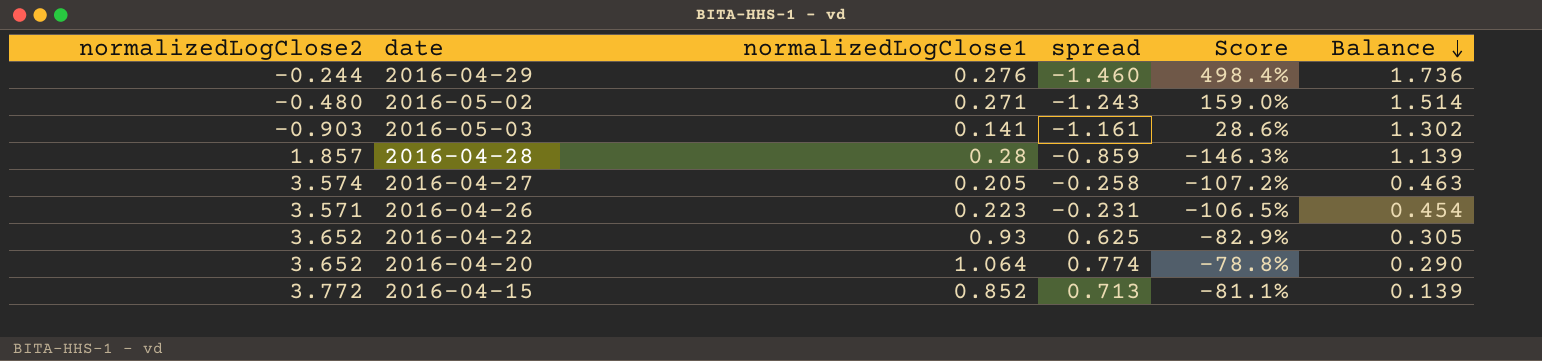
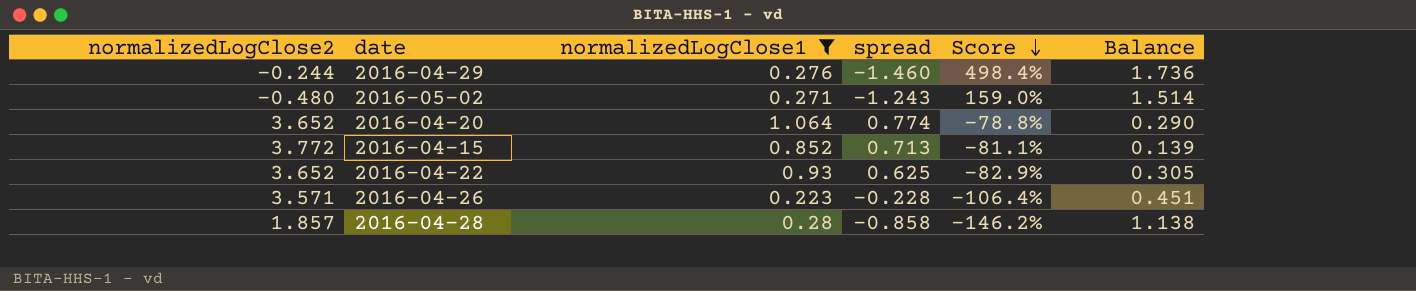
filter: none -> normalizedLogClose1 >= 0.223
row order: Balance descending -> Score descending
2016-04-26 | spread: -0.231 -> -0.228
2016-04-26 | Score: -106.5% -> -106.4%
2016-04-26 | Balance: 0.454 -> 0.451
2016-04-28 | spread: -0.859 -> -0.858
2016-04-28 | Score: -146.3% -> -146.2%
2016-04-28 | Balance: 1.139 -> 1.138

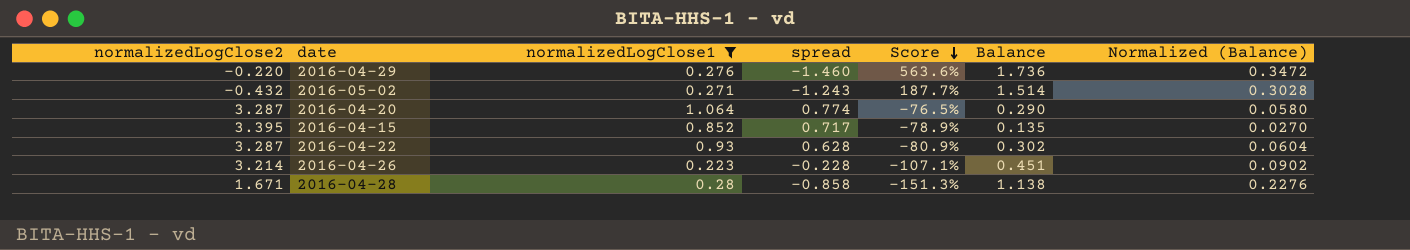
column Normalized (Balance) | formula: none -> [Balance] * 0.2
2016-04-29 | normalizedLogClose2: -0.244 -> -0.220
2016-04-29 | Score: 498.4% -> 563.6%
2016-05-02 | normalizedLogClose2: -0.480 -> -0.432
2016-05-02 | Score: 159.0% -> 187.7%
2016-04-20 | normalizedLogClose2: 3.652 -> 3.287
2016-04-20 | Score: -78.8% -> -76.5%
2016-04-15 | normalizedLogClose2: 3.772 -> 3.395
2016-04-15 | spread: 0.713 -> 0.717
2016-04-15 | Score: -81.1% -> -78.9%
2016-04-15 | Balance: 0.139 -> 0.135
2016-04-22 | normalizedLogClose2: 3.652 -> 3.287
2016-04-22 | spread: 0.625 -> 0.628
2016-04-22 | Score: -82.9% -> -80.9%
2016-04-22 | Balance: 0.305 -> 0.302
2016-04-26 | normalizedLogClose2: 3.571 -> 3.214
2016-04-26 | Score: -106.4% -> -107.1%
2016-04-28 | normalizedLogClose2: 1.857 -> 1.671
2016-04-28 | Score: -146.2% -> -151.3%

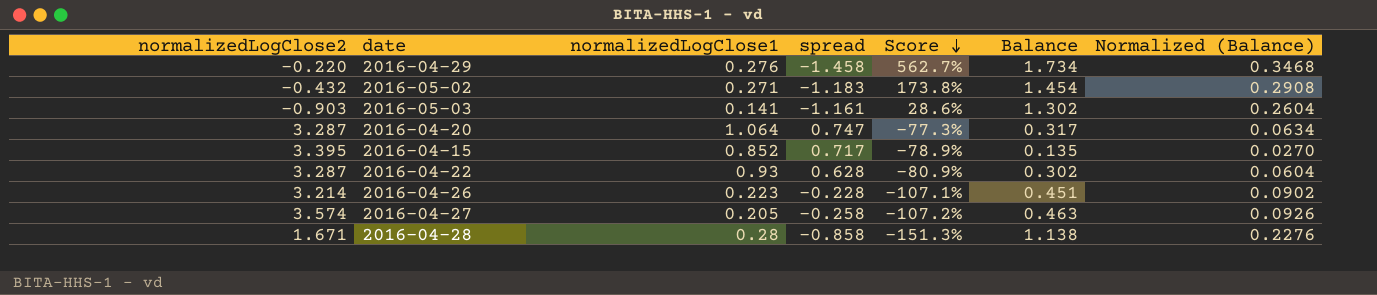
filter: normalizedLogClose1 >= 0.223 -> none
2016-04-29 | spread: -1.460 -> -1.458
2016-04-29 | Score: 563.6% -> 562.7%
2016-04-29 | Balance: 1.736 -> 1.734
2016-04-29 | Normalized (Balance): 0.3472 -> 0.3468
2016-05-02 | spread: -1.243 -> -1.183
2016-05-02 | Score: 187.7% -> 173.8%
2016-05-02 | Balance: 1.514 -> 1.454
2016-05-02 | Normalized (Balance): 0.3028 -> 0.2908
2016-04-20 | spread: 0.774 -> 0.747
2016-04-20 | Score: -76.5% -> -77.3%
2016-04-20 | Balance: 0.290 -> 0.317
2016-04-20 | Normalized (Balance): 0.0580 -> 0.0634

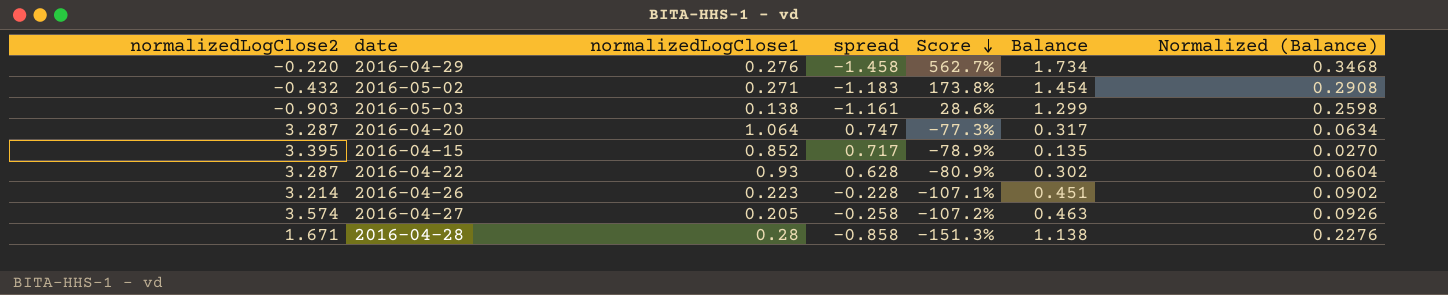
2016-05-03 | normalizedLogClose1: 0.141 -> 0.138
2016-05-03 | Balance: 1.302 -> 1.299
2016-05-03 | Normalized (Balance): 0.2604 -> 0.2598

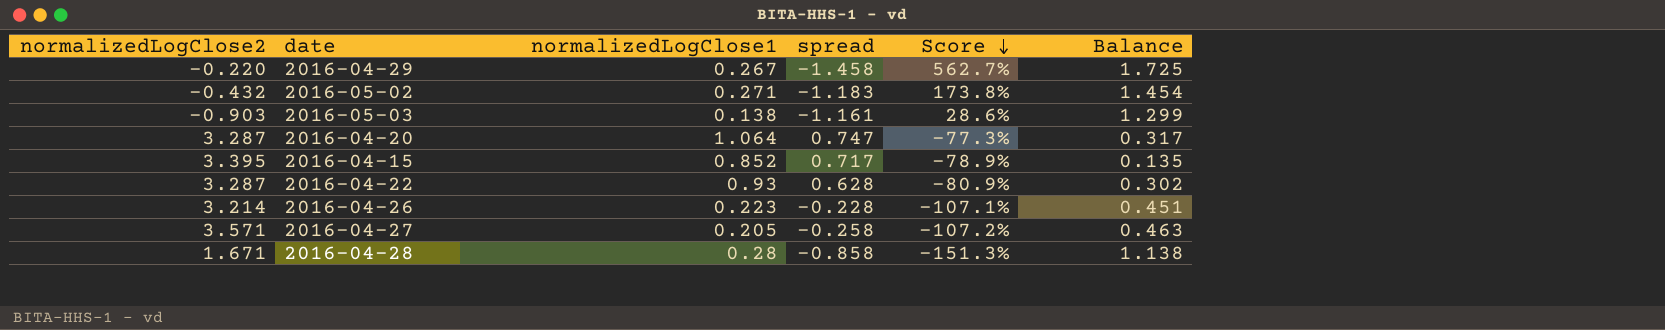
column Normalized (Balance) | formula: [Balance] * 0.2 -> none
2016-04-29 | normalizedLogClose1: 0.276 -> 0.267
2016-04-29 | Balance: 1.734 -> 1.725
2016-04-27 | normalizedLogClose2: 3.574 -> 3.571

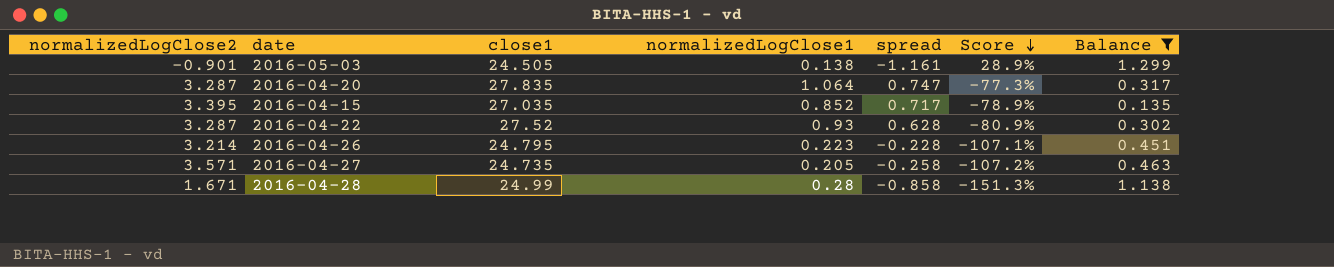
filter: none -> Balance <= 1.299
column close1 | position: none -> 3
2016-05-03 | normalizedLogClose2: -0.903 -> -0.901
2016-05-03 | Score: 28.6% -> 28.9%

